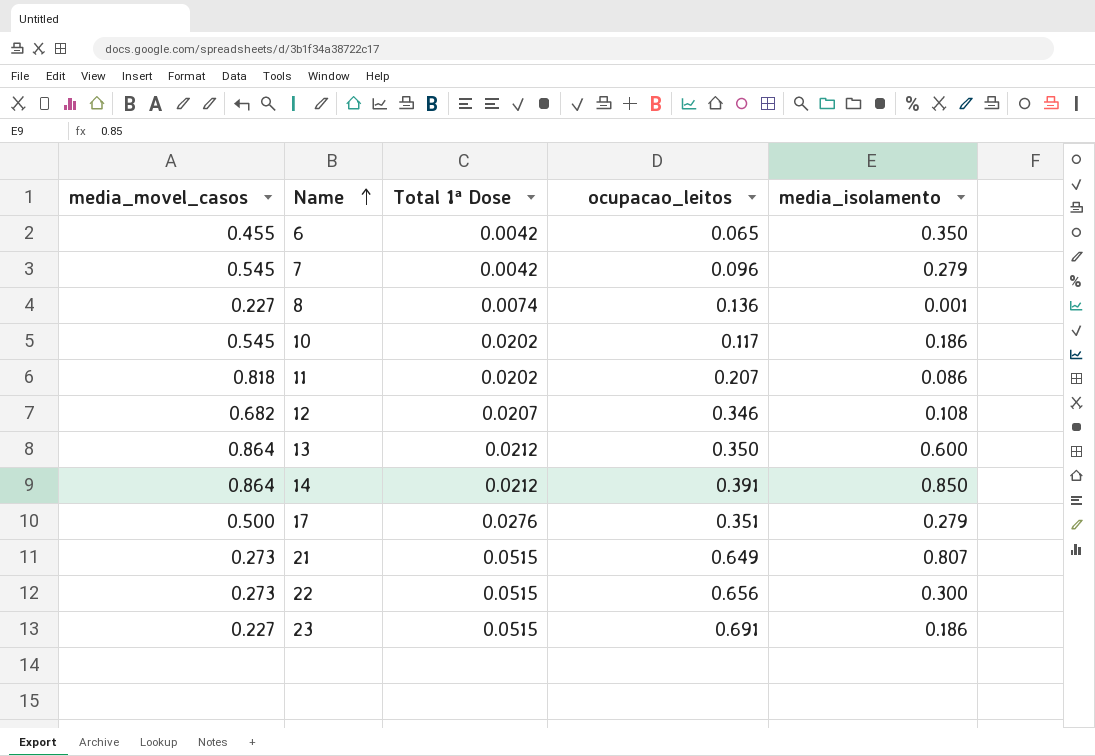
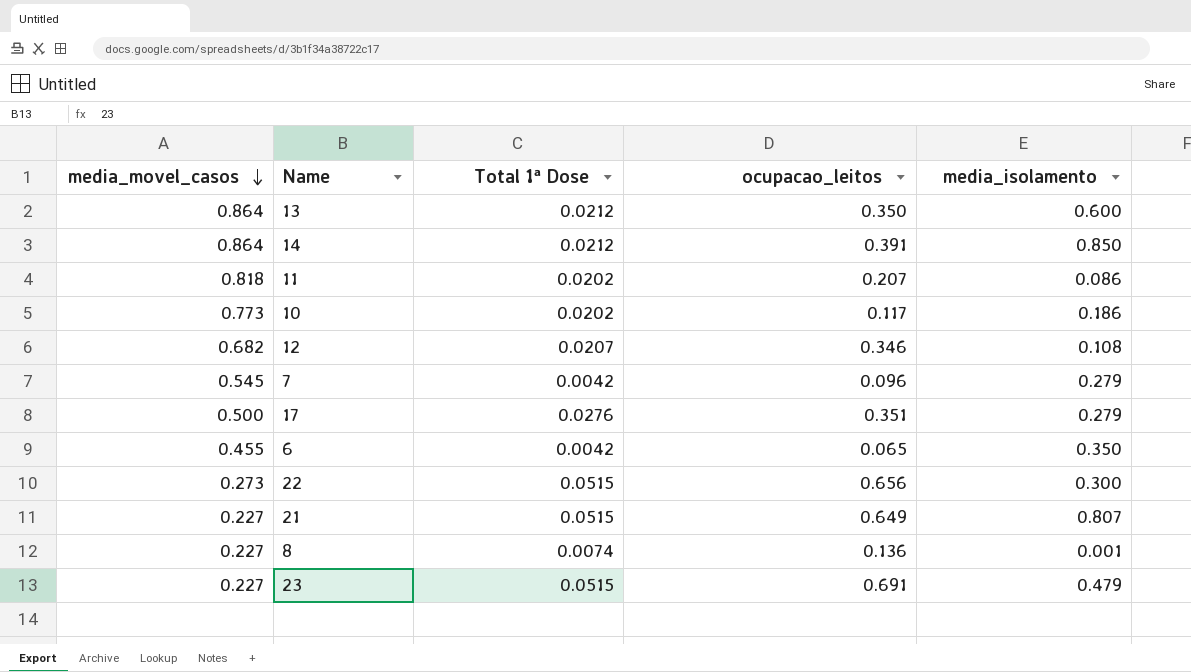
row order: Name ascending -> media_movel_casos descending
10 | media_movel_casos: 0.545 -> 0.773
21 | media_movel_casos: 0.273 -> 0.227
23 | media_isolamento: 0.186 -> 0.479

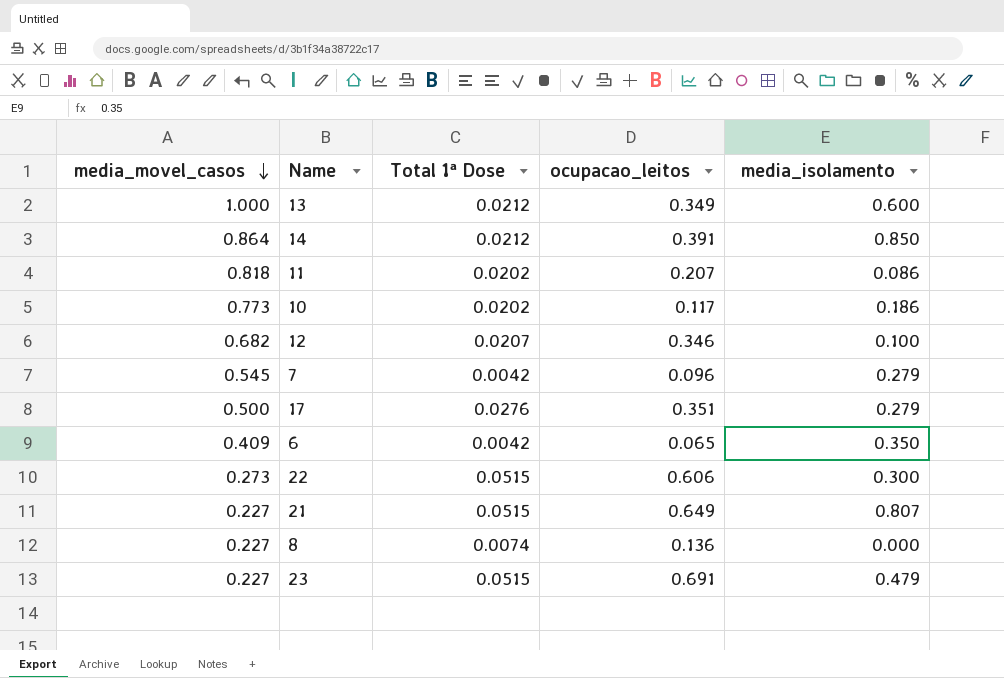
13 | media_movel_casos: 0.864 -> 1.000
13 | ocupacao_leitos: 0.350 -> 0.349
12 | media_isolamento: 0.108 -> 0.100
6 | media_movel_casos: 0.455 -> 0.409
22 | ocupacao_leitos: 0.656 -> 0.606
8 | media_isolamento: 0.001 -> 0.000

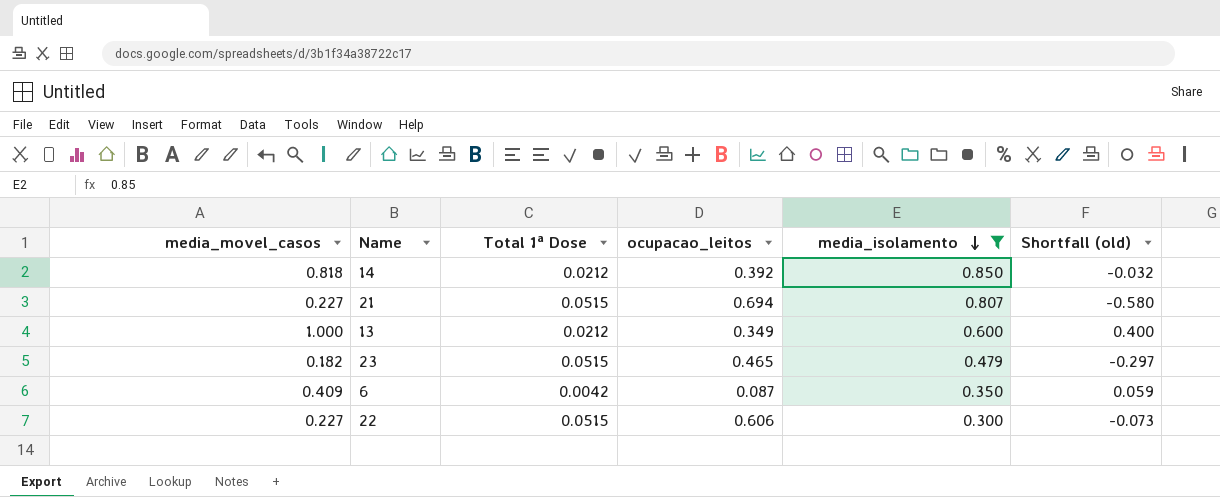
filter: none -> media_isolamento >= 0.300
row order: media_movel_casos descending -> media_isolamento descending
column Shortfall (old) | formula: none -> [media_movel_casos] - [media_isolamento]
14 | media_movel_casos: 0.864 -> 0.818
14 | ocupacao_leitos: 0.391 -> 0.392
21 | ocupacao_leitos: 0.649 -> 0.694
23 | media_movel_casos: 0.227 -> 0.182
23 | ocupacao_leitos: 0.691 -> 0.465
6 | ocupacao_leitos: 0.065 -> 0.087
22 | media_movel_casos: 0.273 -> 0.227

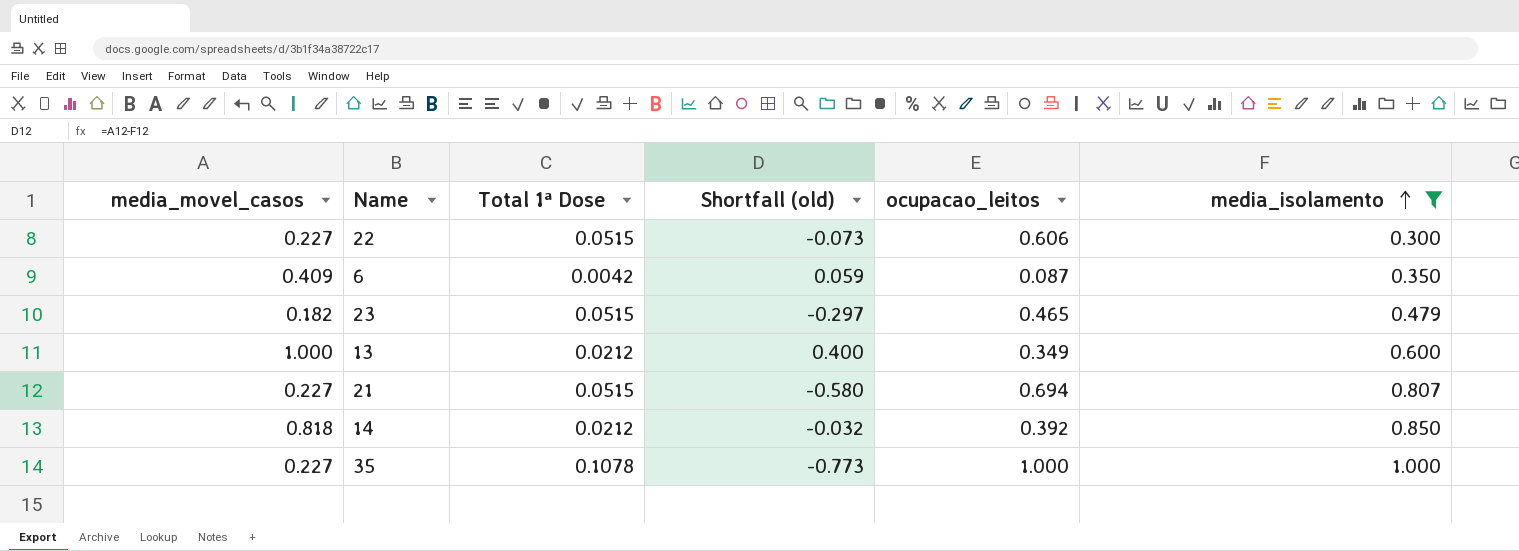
row order: media_isolamento descending -> media_isolamento ascending
column Shortfall (old) | position: 6 -> 4
row 35: none -> 0.227 | 0.1078 | -0.773 | 1.000 | 1.000

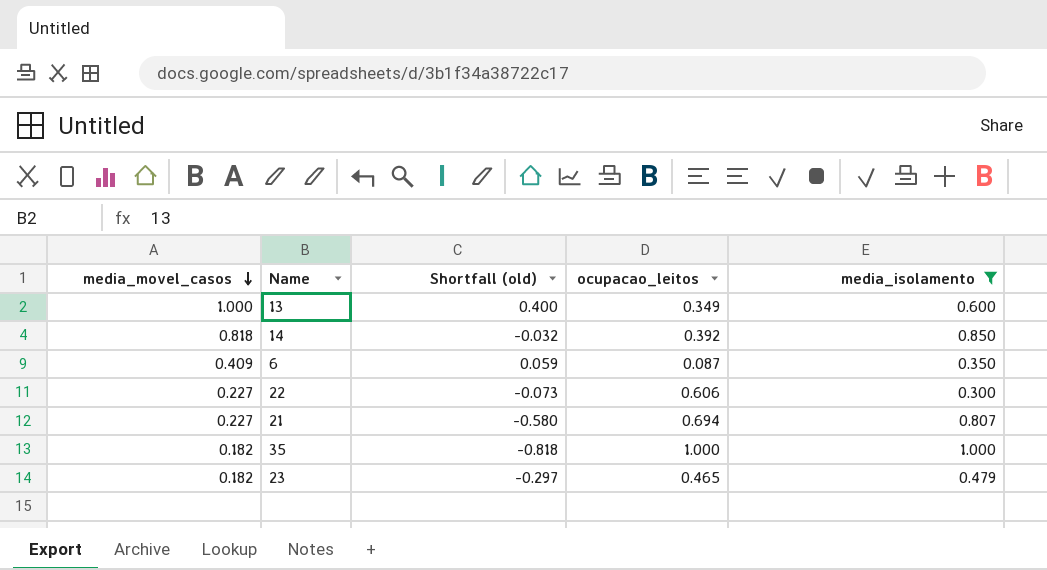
row order: media_isolamento ascending -> media_movel_casos descending
column Total 1ª Dose | position: 3 -> none
35 | media_movel_casos: 0.227 -> 0.182
35 | Shortfall (old): -0.773 -> -0.818

